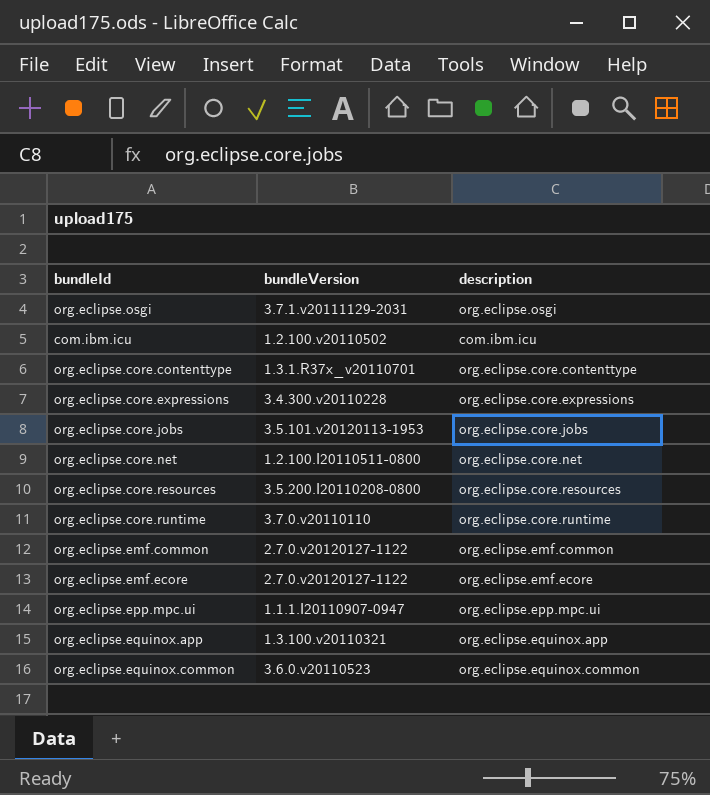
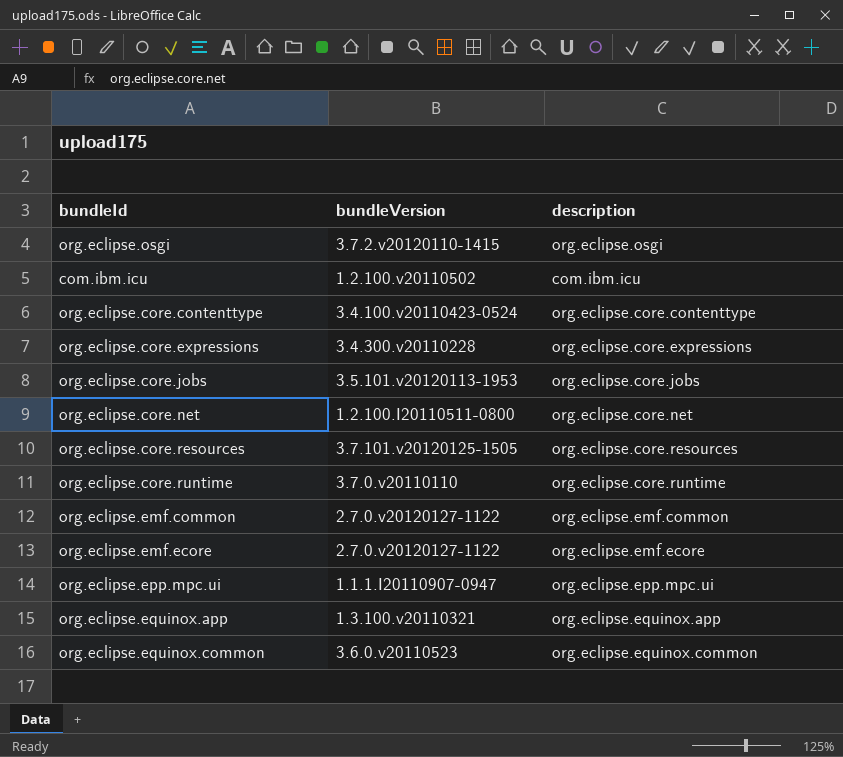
org.eclipse.osgi | bundleVersion: 3.7.1.v20111129-2031 -> 3.7.2.v20120110-1415
org.eclipse.core.contenttype | bundleVersion: 1.3.1.R37x_v20110701 -> 3.4.100.v20110423-0524
org.eclipse.core.resources | bundleVersion: 3.5.200.I20110208-0800 -> 3.7.101.v20120125-1505

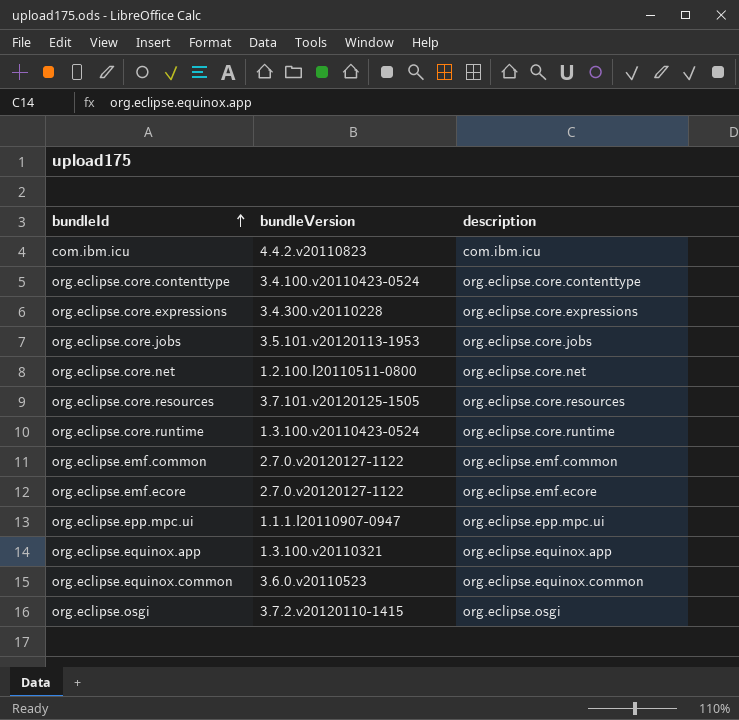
row order: none -> bundleId ascending
com.ibm.icu | bundleVersion: 1.2.100.v20110502 -> 4.4.2.v20110823
org.eclipse.core.runtime | bundleVersion: 3.7.0.v20110110 -> 1.3.100.v20110423-0524

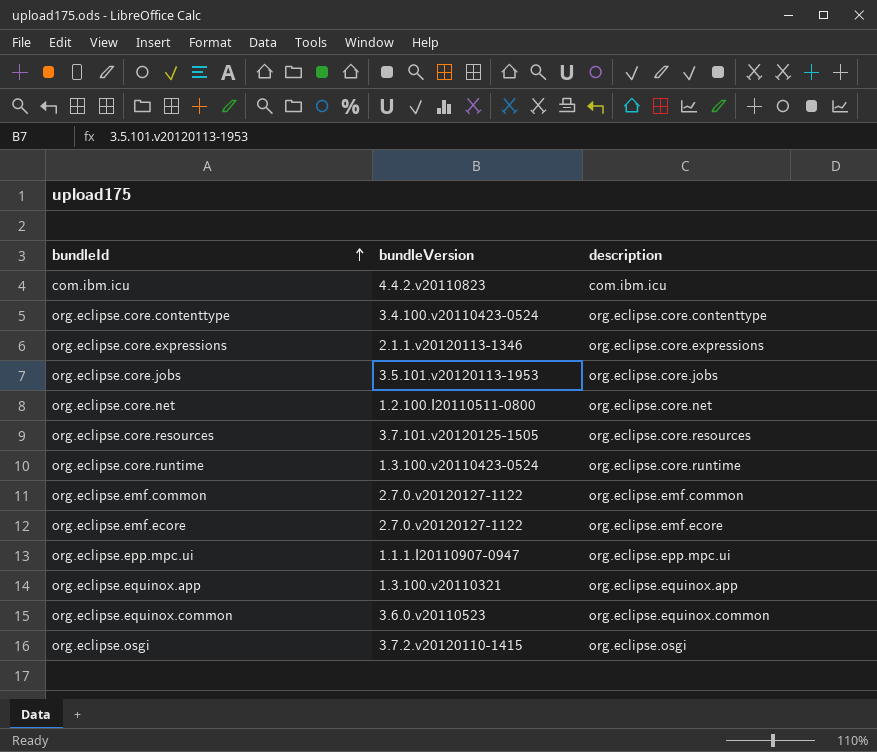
org.eclipse.core.expressions | bundleVersion: 3.4.300.v20110228 -> 2.1.1.v20120113-1346

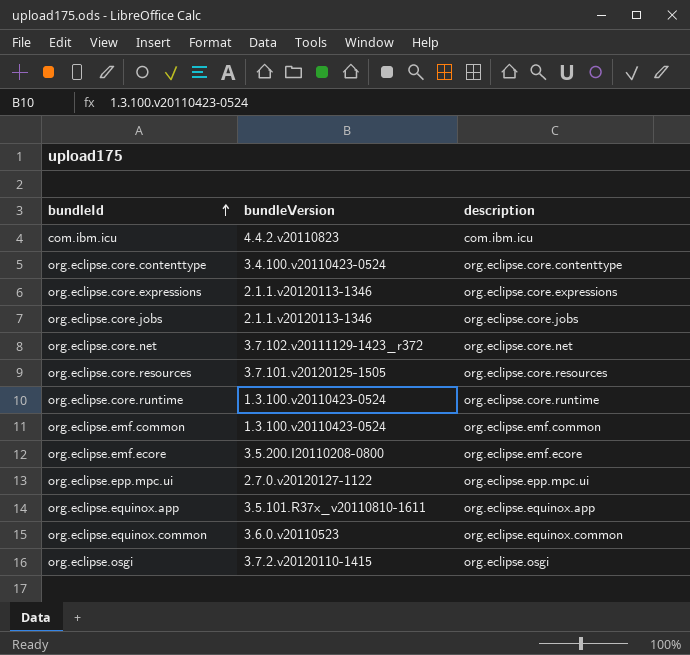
org.eclipse.core.jobs | bundleVersion: 3.5.101.v20120113-1953 -> 2.1.1.v20120113-1346
org.eclipse.core.net | bundleVersion: 1.2.100.I20110511-0800 -> 3.7.102.v20111129-1423_r372
org.eclipse.emf.common | bundleVersion: 2.7.0.v20120127-1122 -> 1.3.100.v20110423-0524
org.eclipse.emf.ecore | bundleVersion: 2.7.0.v20120127-1122 -> 3.5.200.I20110208-0800
org.eclipse.epp.mpc.ui | bundleVersion: 1.1.1.I20110907-0947 -> 2.7.0.v20120127-1122
org.eclipse.equinox.app | bundleVersion: 1.3.100.v20110321 -> 3.5.101.R37x_v20110810-1611

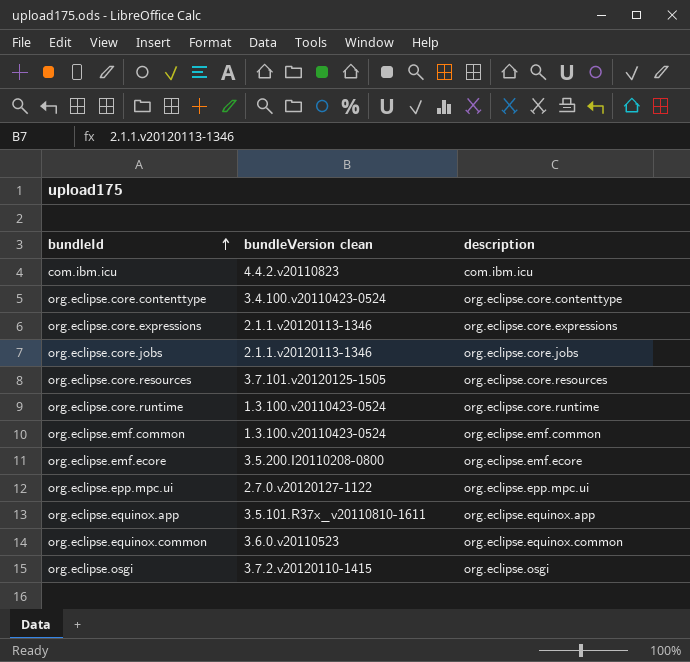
column name: bundleVersion -> bundleVersion clean
row org.eclipse.core.net: 3.7.102.v20111129-1423_r372 | org.eclipse.core.net -> none

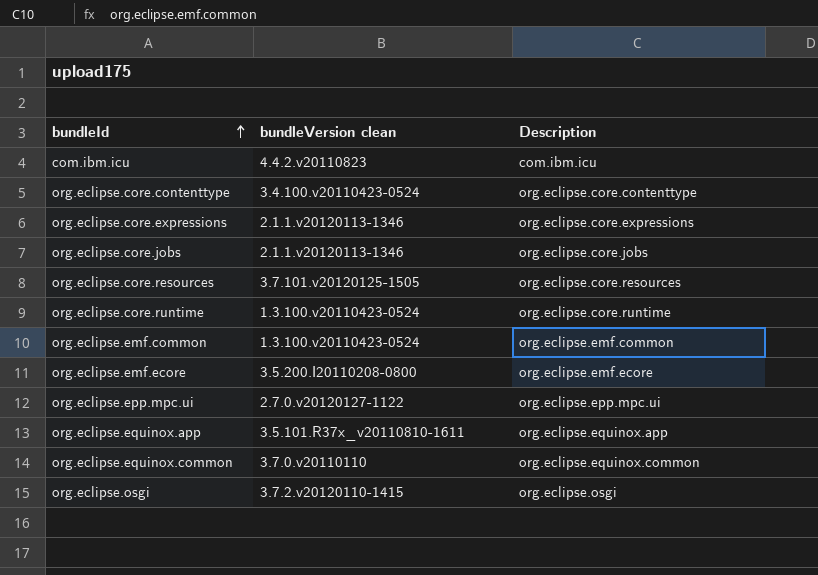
column name: description -> Description
org.eclipse.equinox.common | bundleVersion clean: 3.6.0.v20110523 -> 3.7.0.v20110110

